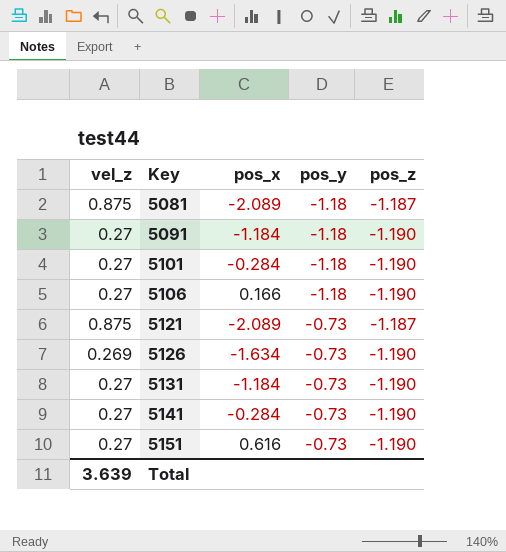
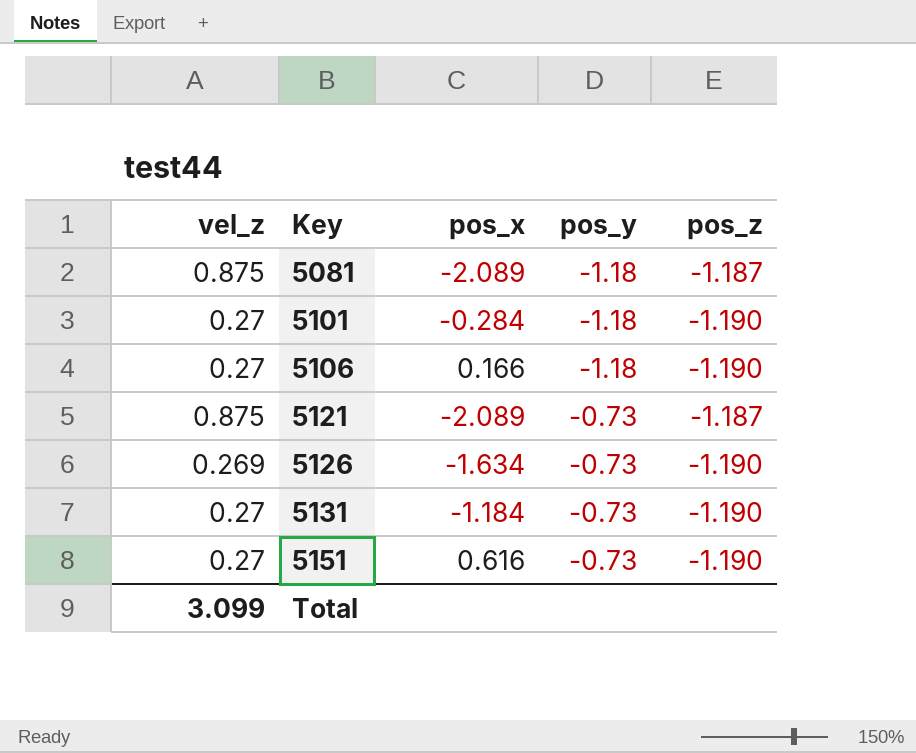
row 5091: 0.27 | -1.184 | -1.18 | -1.190 -> none
row 5141: 0.27 | -0.284 | -0.73 | -1.190 -> none
Total | vel_z: 3.639 -> 3.099

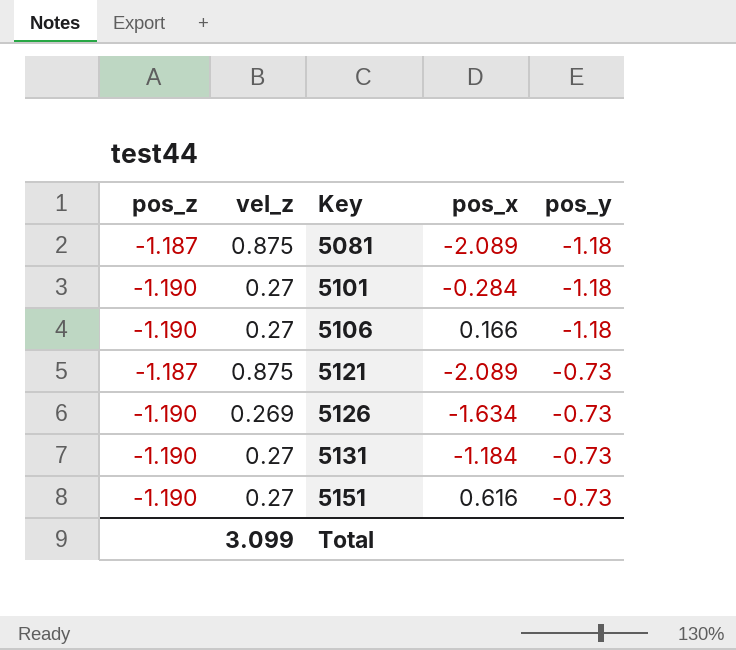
column pos_z | position: 5 -> 1

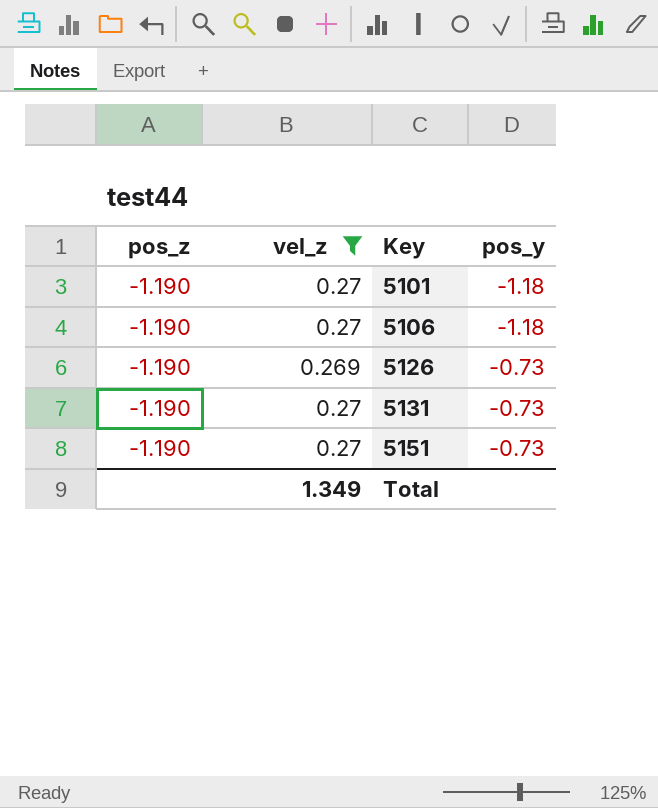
filter: none -> vel_z != 0.875
column pos_x | position: 4 -> none
Total | vel_z: 3.099 -> 1.349

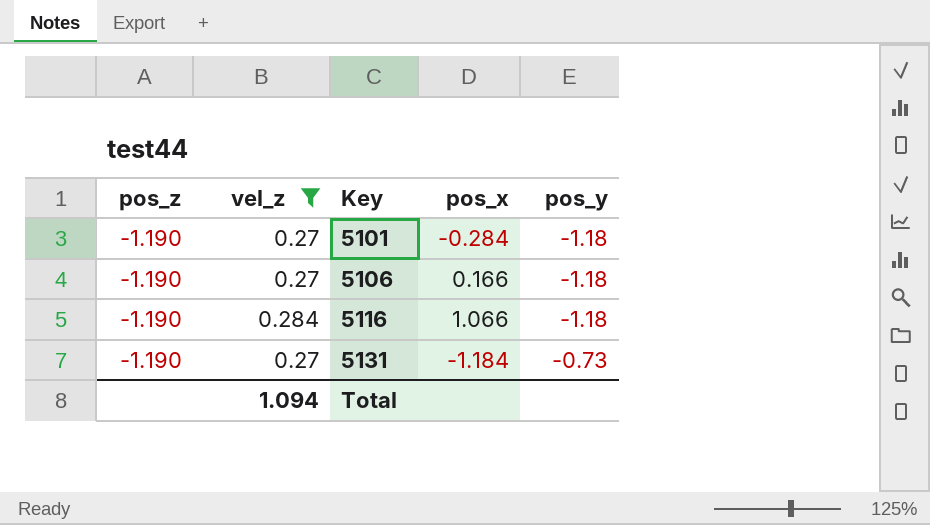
column pos_x | position: none -> 4
row 5126: -1.190 | 0.269 | -0.73 -> none
row 5151: -1.190 | 0.27 | -0.73 -> none
row 5116: none -> -1.190 | 0.284 | 1.066 | -1.18
Total | vel_z: 1.349 -> 1.094

